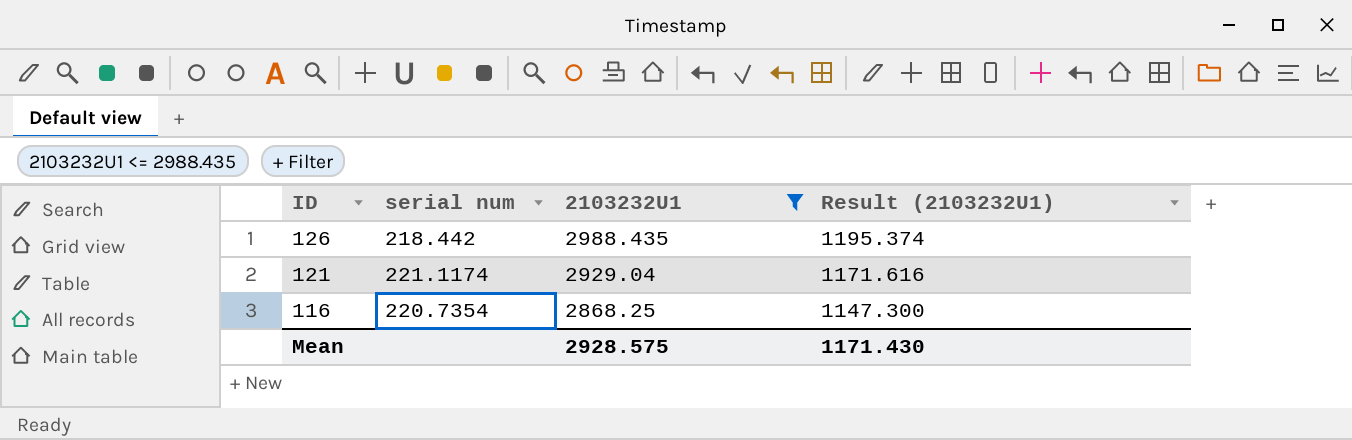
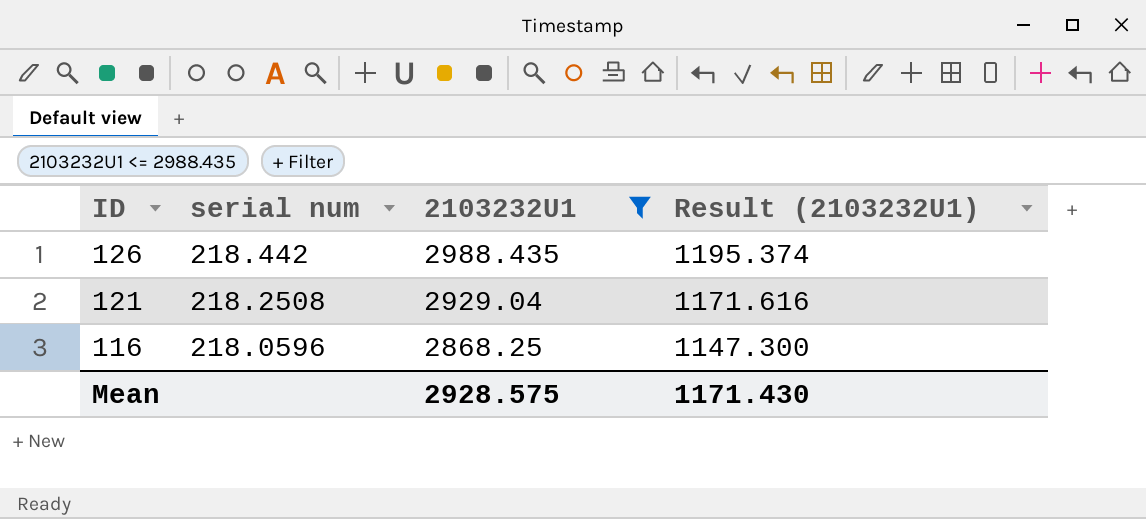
121 | serial num: 221.1174 -> 218.2508
116 | serial num: 220.7354 -> 218.0596

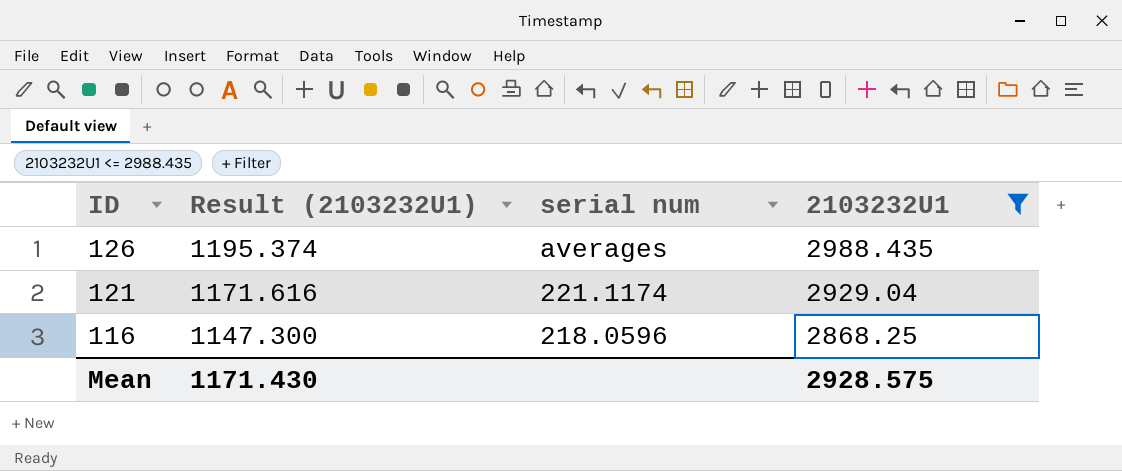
column Result (2103232U1) | position: 4 -> 2
126 | serial num: 218.442 -> averages
121 | serial num: 218.2508 -> 221.1174

